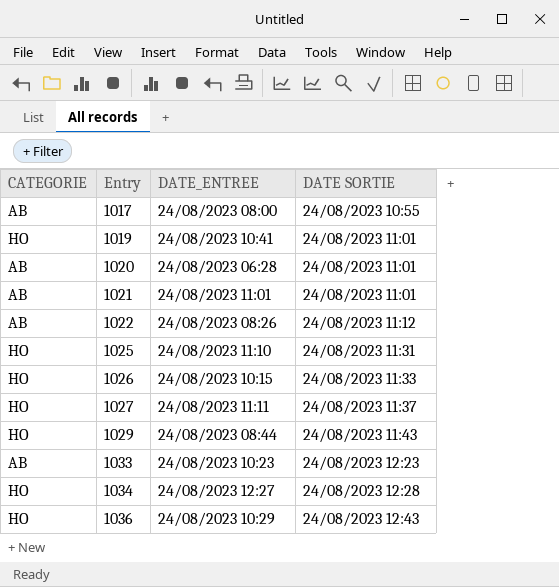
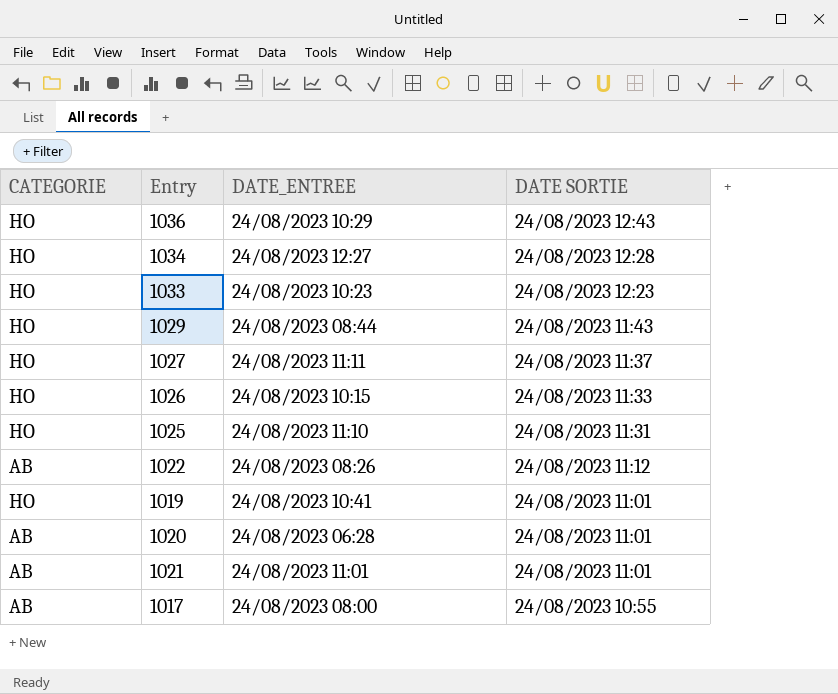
row order: Entry ascending -> DATE SORTIE descending
1033 | CATEGORIE: AB -> HO

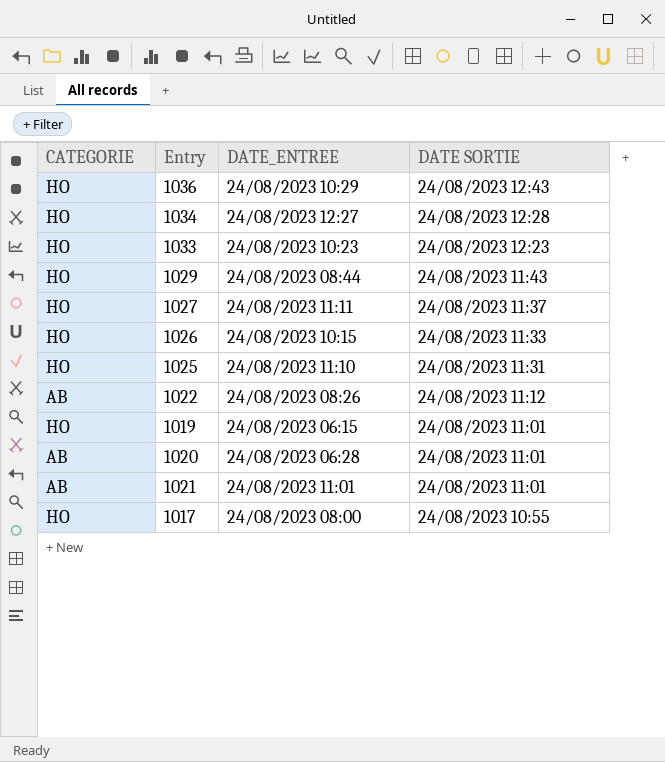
1019 | DATE_ENTREE: 24/08/2023 10:41 -> 24/08/2023 06:15
1017 | CATEGORIE: AB -> HO

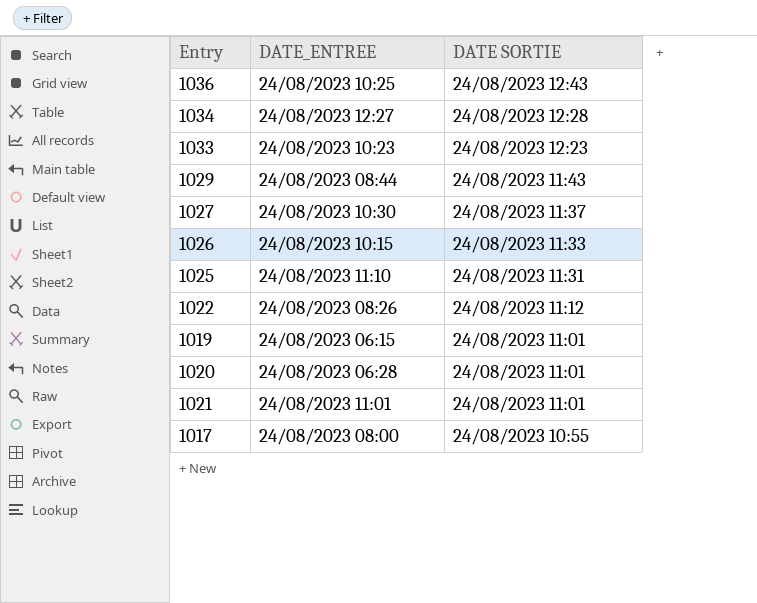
column CATEGORIE | position: 1 -> none
1036 | DATE_ENTREE: 24/08/2023 10:29 -> 24/08/2023 10:25
1027 | DATE_ENTREE: 24/08/2023 11:11 -> 24/08/2023 10:30

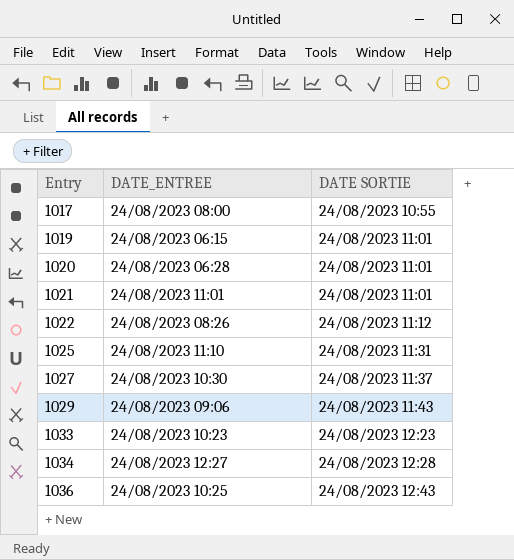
row order: DATE SORTIE descending -> Entry ascending
row 1026: 24/08/2023 10:15 | 24/08/2023 11:33 -> none
1029 | DATE_ENTREE: 24/08/2023 08:44 -> 24/08/2023 09:06

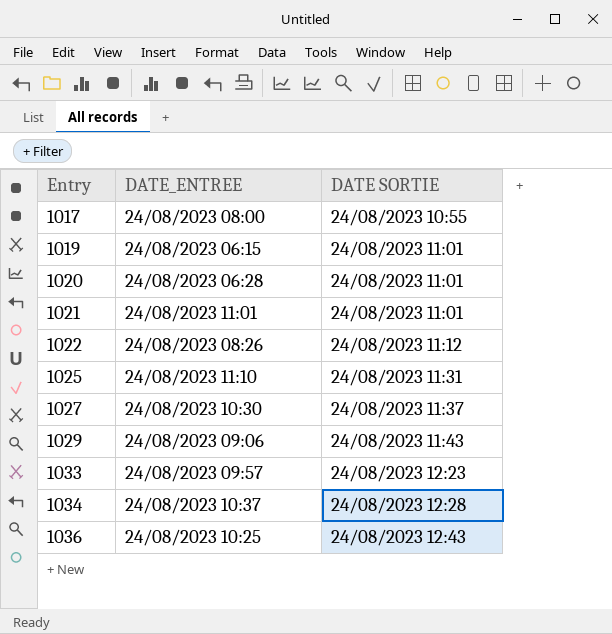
1033 | DATE_ENTREE: 24/08/2023 10:23 -> 24/08/2023 09:57
1034 | DATE_ENTREE: 24/08/2023 12:27 -> 24/08/2023 10:37

